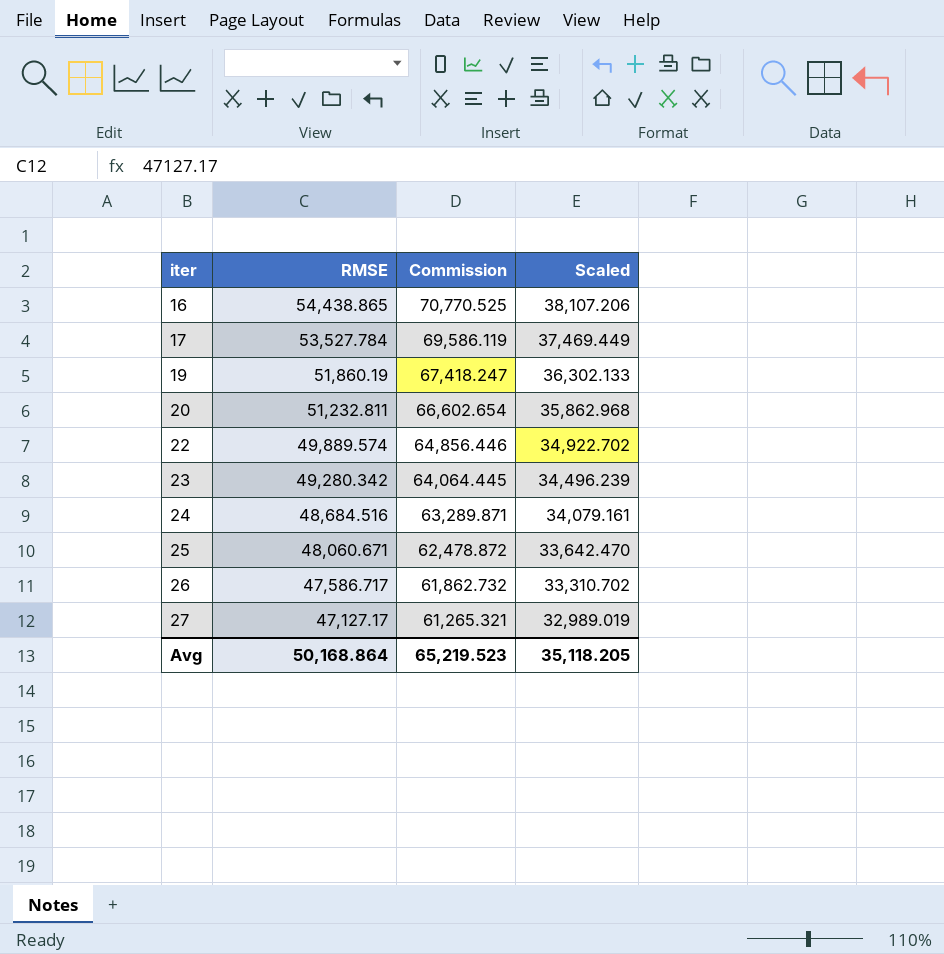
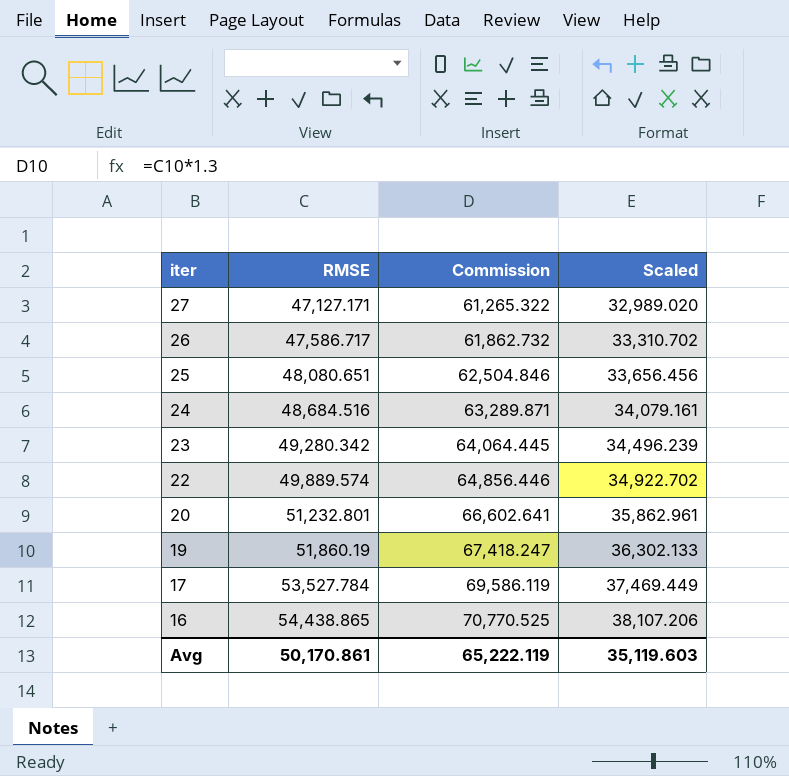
row order: iter ascending -> iter descending
27 | RMSE: 47,127.17 -> 47,127.171
27 | Commission: 61,265.321 -> 61,265.322
27 | Scaled: 32,989.019 -> 32,989.020
25 | RMSE: 48,060.671 -> 48,080.651
25 | Commission: 62,478.872 -> 62,504.846
25 | Scaled: 33,642.470 -> 33,656.456
20 | RMSE: 51,232.811 -> 51,232.801
20 | Commission: 66,602.654 -> 66,602.641
20 | Scaled: 35,862.968 -> 35,862.961
Avg | RMSE: 50,168.864 -> 50,170.861
Avg | Commission: 65,219.523 -> 65,222.119
Avg | Scaled: 35,118.205 -> 35,119.603

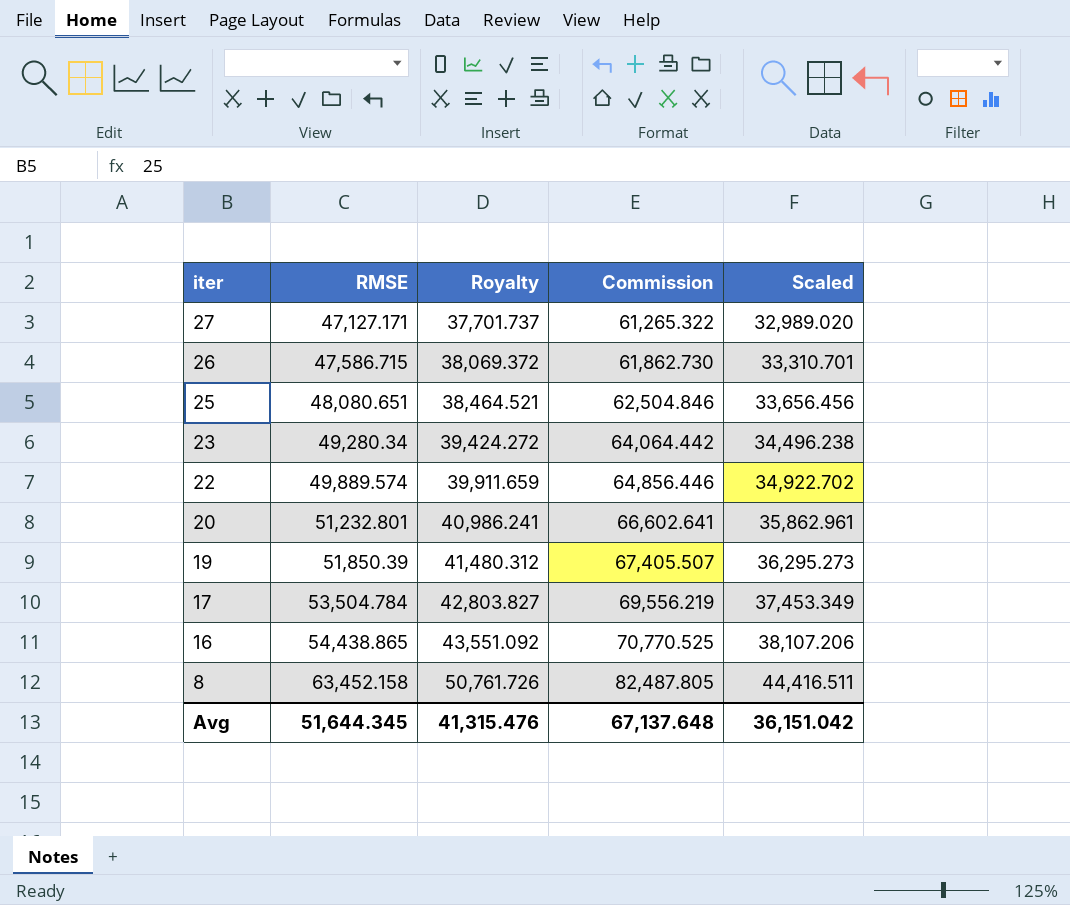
column Royalty | formula: none -> [RMSE] * 0.8
row 24: 48,684.516 | 63,289.871 | 34,079.161 -> none
26 | RMSE: 47,586.717 -> 47,586.715
26 | Commission: 61,862.732 -> 61,862.730
26 | Scaled: 33,310.702 -> 33,310.701
23 | RMSE: 49,280.342 -> 49,280.34
23 | Commission: 64,064.445 -> 64,064.442
23 | Scaled: 34,496.239 -> 34,496.238
19 | RMSE: 51,860.19 -> 51,850.39
19 | Commission: 67,418.247 -> 67,405.507
19 | Scaled: 36,302.133 -> 36,295.273
17 | RMSE: 53,527.784 -> 53,504.784
17 | Commission: 69,586.119 -> 69,556.219
17 | Scaled: 37,469.449 -> 37,453.349
row 8: none -> 63,452.158 | 50,761.726 | 82,487.805 | 44,416.511
Avg | RMSE: 50,170.861 -> 51,644.345
Avg | Commission: 65,222.119 -> 67,137.648
Avg | Scaled: 35,119.603 -> 36,151.042

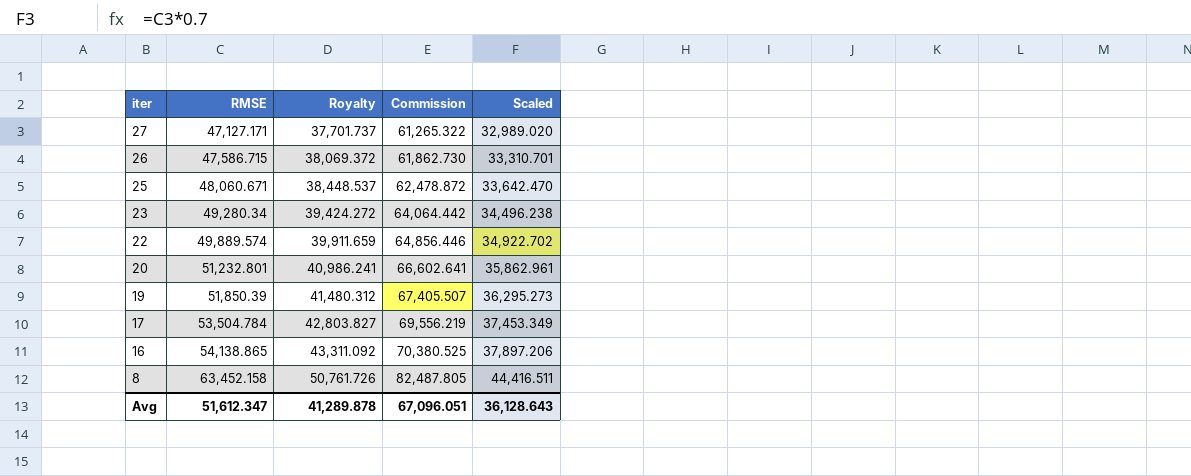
25 | RMSE: 48,080.651 -> 48,060.671
25 | Royalty: 38,464.521 -> 38,448.537
25 | Commission: 62,504.846 -> 62,478.872
25 | Scaled: 33,656.456 -> 33,642.470
16 | RMSE: 54,438.865 -> 54,138.865
16 | Royalty: 43,551.092 -> 43,311.092
16 | Commission: 70,770.525 -> 70,380.525
16 | Scaled: 38,107.206 -> 37,897.206
Avg | RMSE: 51,644.345 -> 51,612.347
Avg | Royalty: 41,315.476 -> 41,289.878
Avg | Commission: 67,137.648 -> 67,096.051
Avg | Scaled: 36,151.042 -> 36,128.643

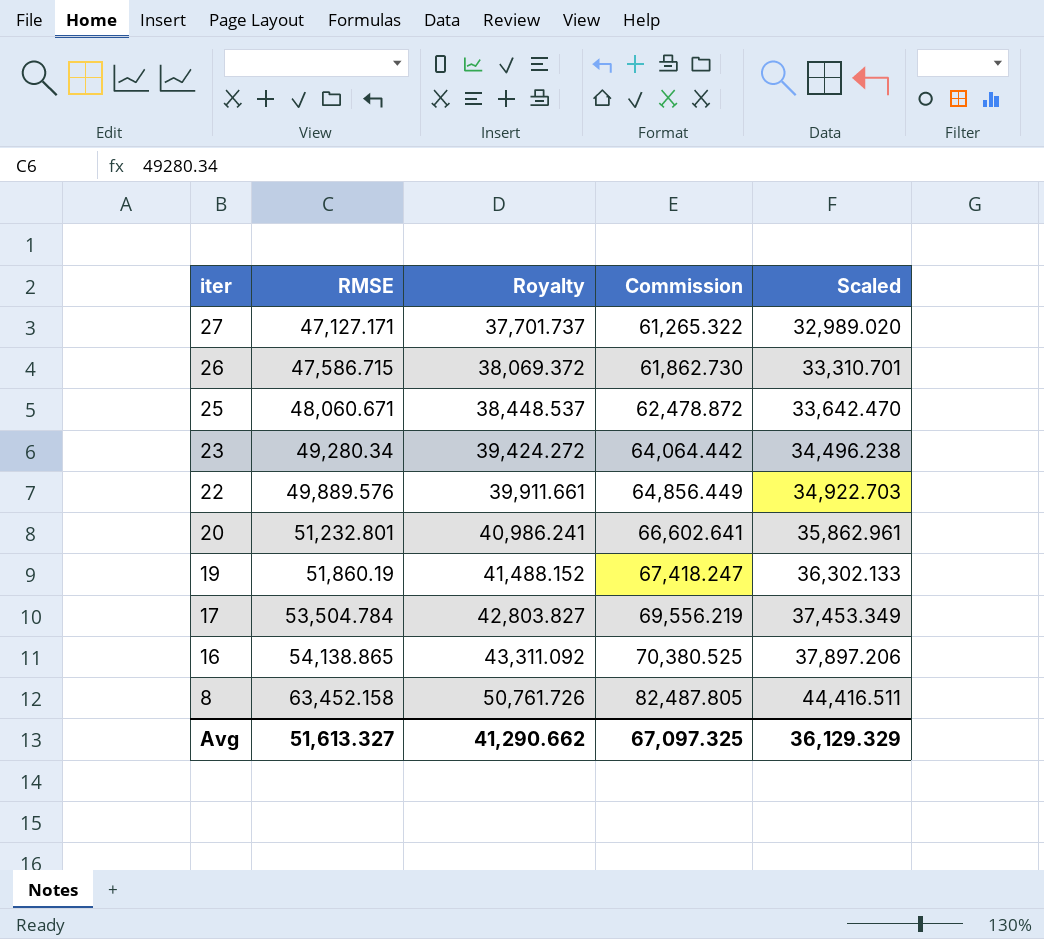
22 | RMSE: 49,889.574 -> 49,889.576
22 | Royalty: 39,911.659 -> 39,911.661
22 | Commission: 64,856.446 -> 64,856.449
22 | Scaled: 34,922.702 -> 34,922.703
19 | RMSE: 51,850.39 -> 51,860.19
19 | Royalty: 41,480.312 -> 41,488.152
19 | Commission: 67,405.507 -> 67,418.247
19 | Scaled: 36,295.273 -> 36,302.133
Avg | RMSE: 51,612.347 -> 51,613.327
Avg | Royalty: 41,289.878 -> 41,290.662
Avg | Commission: 67,096.051 -> 67,097.325
Avg | Scaled: 36,128.643 -> 36,129.329

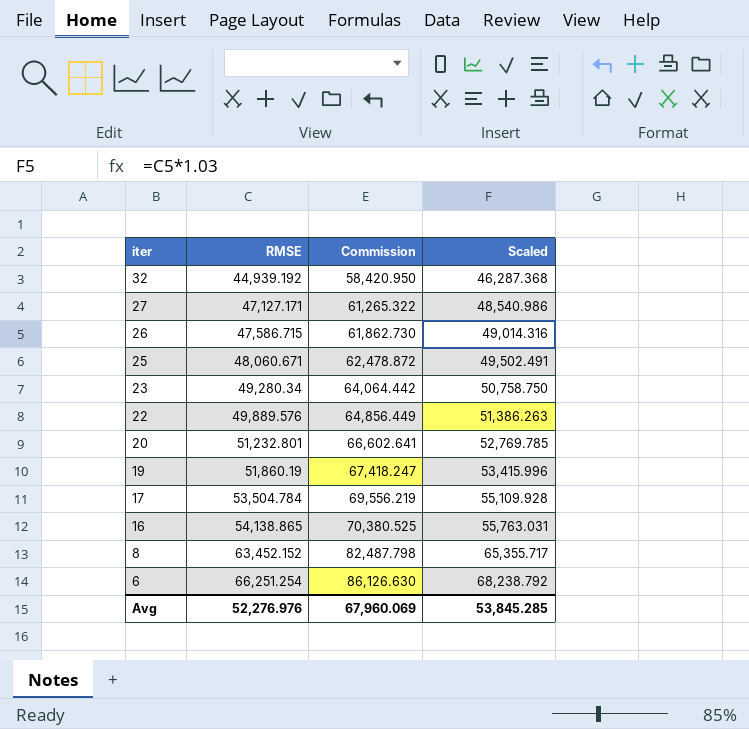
column Royalty | formula: [RMSE] * 0.8 -> none
column Scaled | formula: [RMSE] * 0.7 -> [RMSE] * 1.03
row 32: none -> 44,939.192 | 58,420.950 | 46,287.368
8 | RMSE: 63,452.158 -> 63,452.152
8 | Commission: 82,487.805 -> 82,487.798
row 6: none -> 66,251.254 | 86,126.630 | 68,238.792
Avg | RMSE: 51,613.327 -> 52,276.976
Avg | Commission: 67,097.325 -> 67,960.069
Avg | Scaled: 36,129.329 -> 53,845.285

